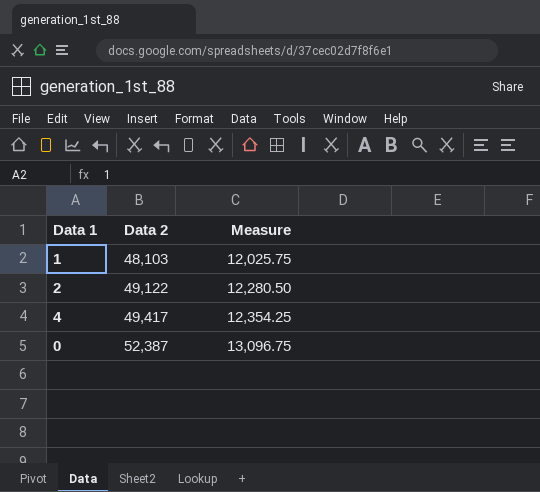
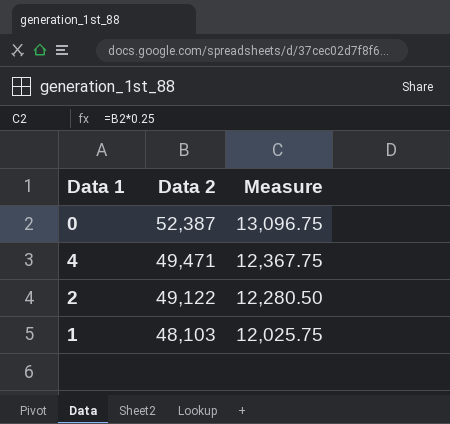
row order: Data 2 ascending -> Data 2 descending
4 | Data 2: 49,417 -> 49,471
4 | Measure: 12,354.25 -> 12,367.75

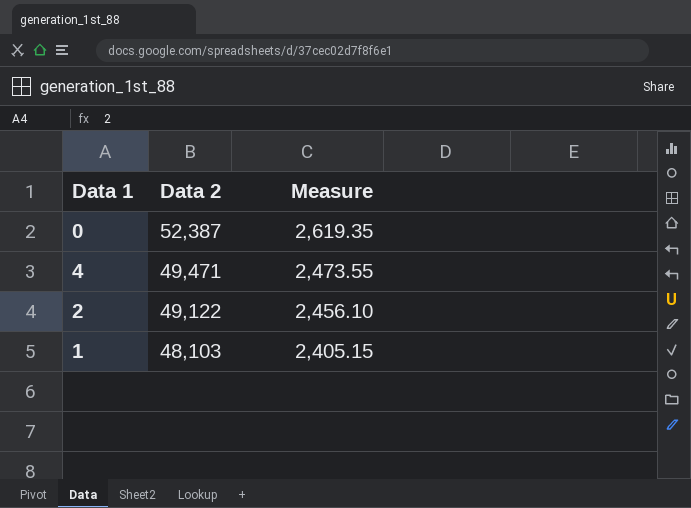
column Measure | formula: [Data 2] * 0.25 -> [Data 2] * 0.05

